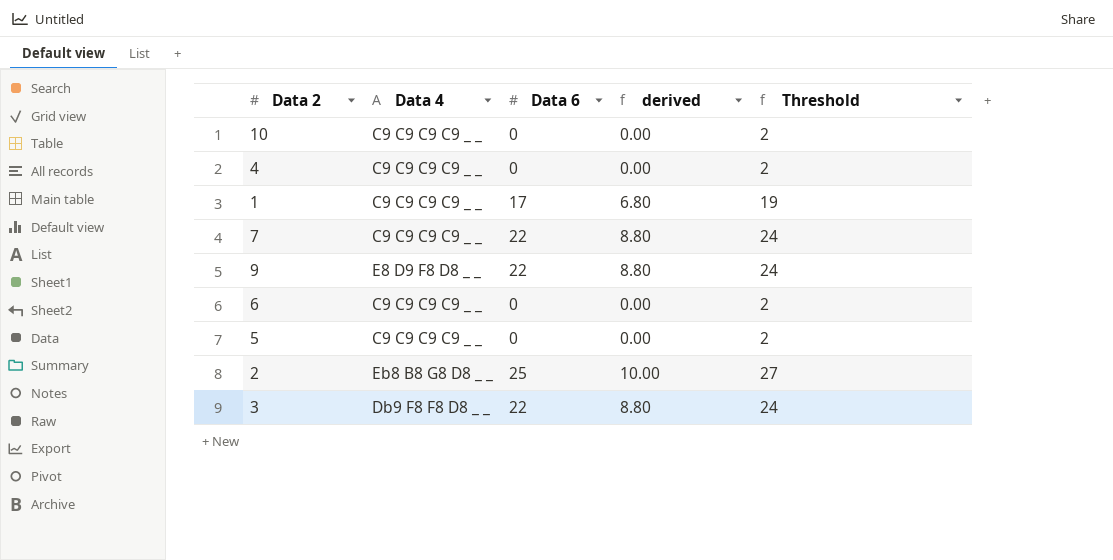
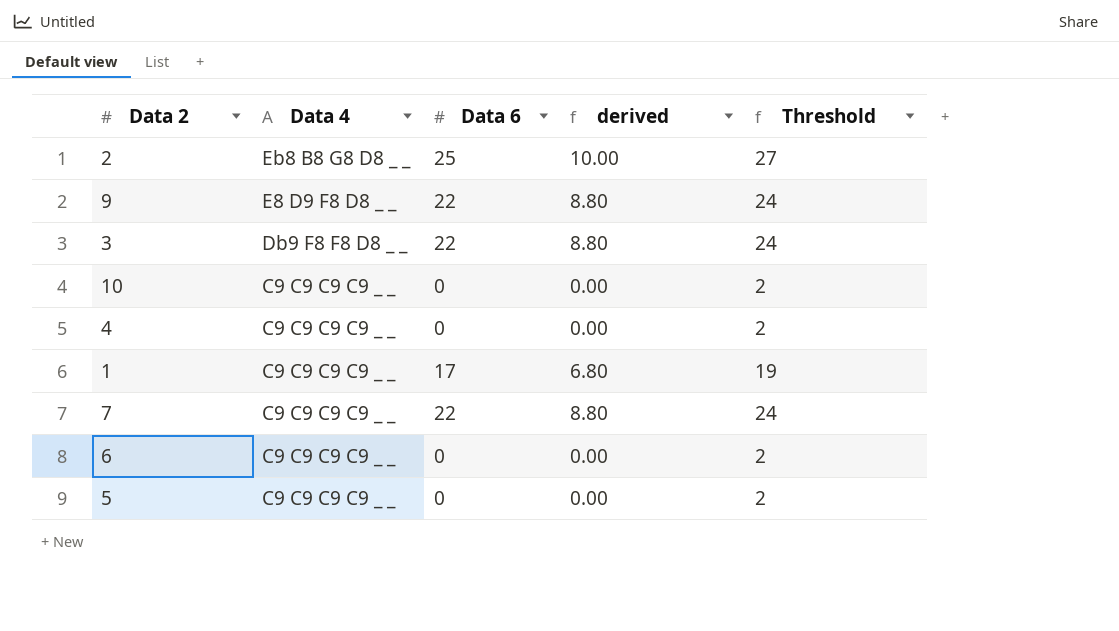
row order: none -> Data 4 descending

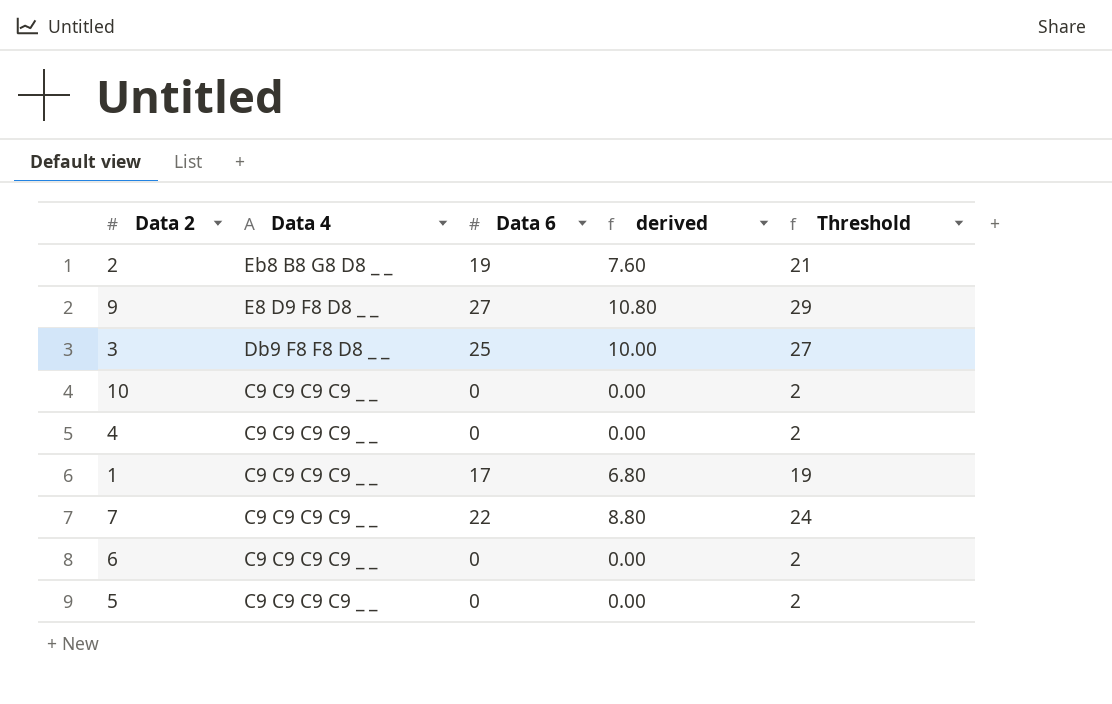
2 | Data 6: 25 -> 19
2 | derived: 10.00 -> 7.60
2 | Threshold: 27 -> 21
9 | Data 6: 22 -> 27
9 | derived: 8.80 -> 10.80
9 | Threshold: 24 -> 29
3 | Data 6: 22 -> 25
3 | derived: 8.80 -> 10.00
3 | Threshold: 24 -> 27

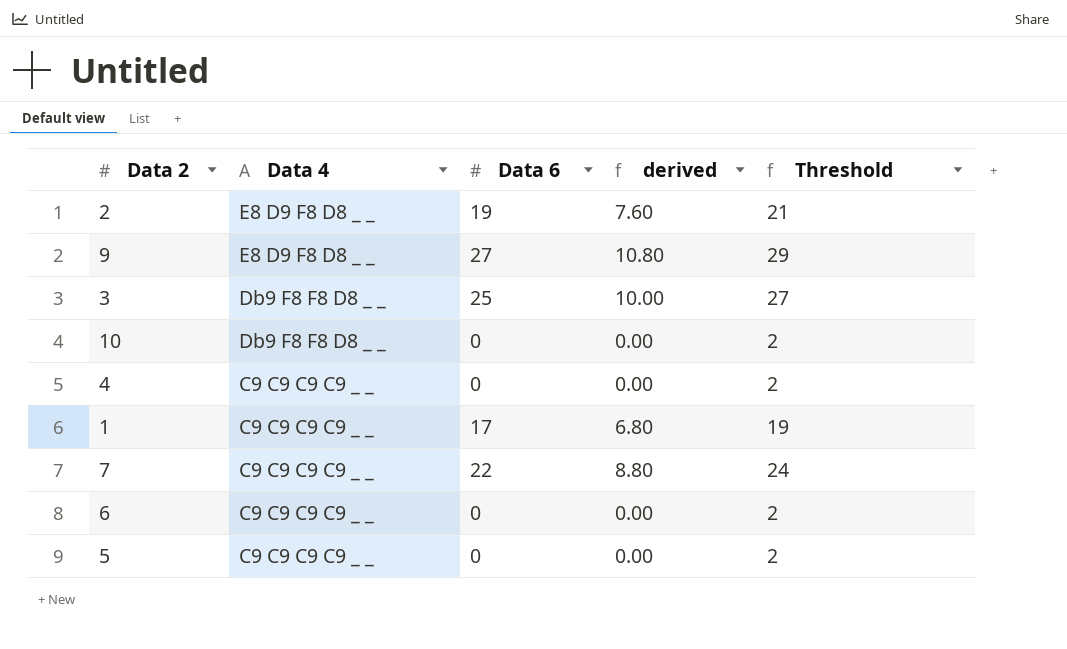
2 | Data 4: Eb8 B8 G8 D8 _ _ -> E8 D9 F8 D8 _ _
10 | Data 4: C9 C9 C9 C9 _ _ -> Db9 F8 F8 D8 _ _

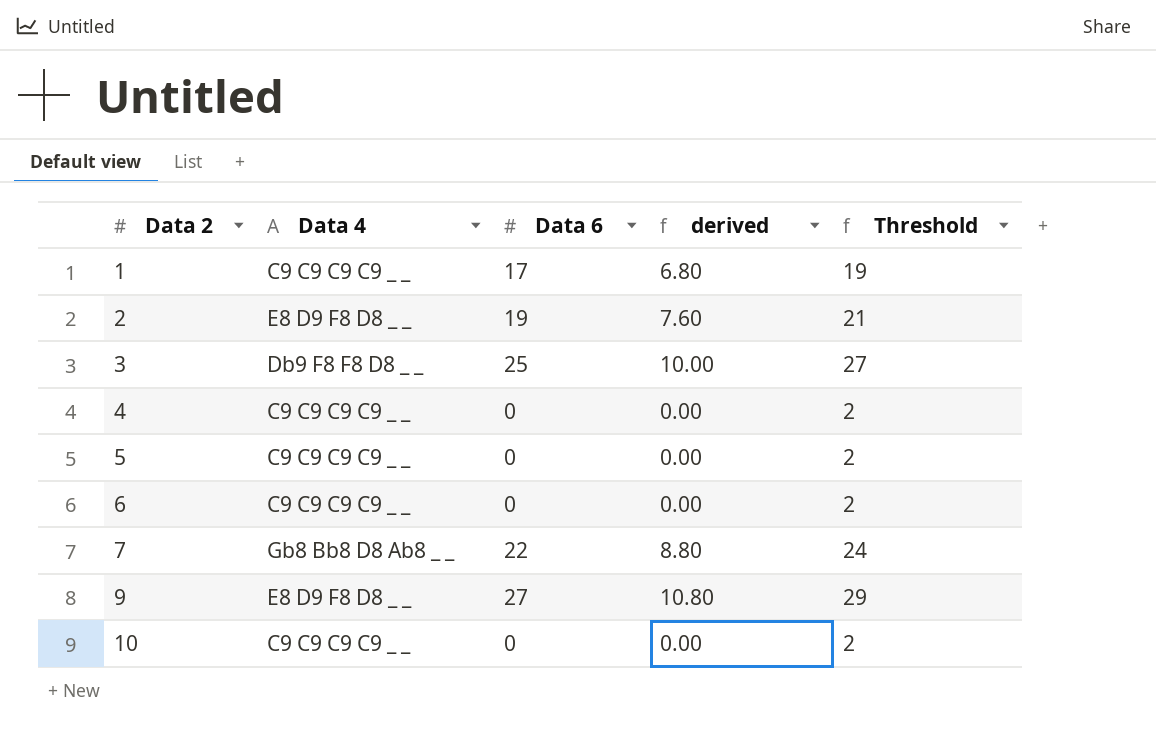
row order: Data 4 descending -> Data 2 ascending
7 | Data 4: C9 C9 C9 C9 _ _ -> Gb8 Bb8 D8 Ab8 _ _
10 | Data 4: Db9 F8 F8 D8 _ _ -> C9 C9 C9 C9 _ _

